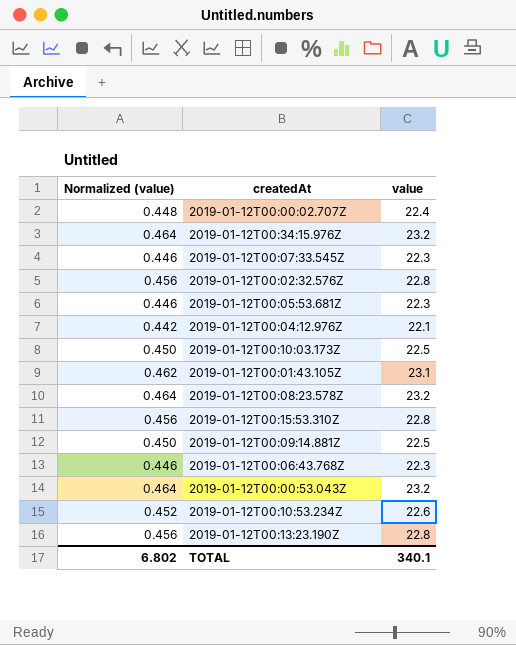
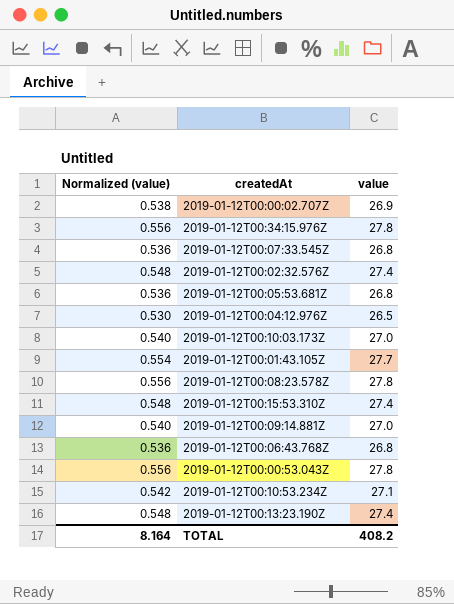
2019-01-12T00:00:02.707Z | Normalized (value): 0.448 -> 0.538
2019-01-12T00:00:02.707Z | value: 22.4 -> 26.9
2019-01-12T00:34:15.976Z | Normalized (value): 0.464 -> 0.556
2019-01-12T00:34:15.976Z | value: 23.2 -> 27.8
2019-01-12T00:07:33.545Z | Normalized (value): 0.446 -> 0.536
2019-01-12T00:07:33.545Z | value: 22.3 -> 26.8
2019-01-12T00:02:32.576Z | Normalized (value): 0.456 -> 0.548
2019-01-12T00:02:32.576Z | value: 22.8 -> 27.4
2019-01-12T00:05:53.681Z | Normalized (value): 0.446 -> 0.536
2019-01-12T00:05:53.681Z | value: 22.3 -> 26.8
2019-01-12T00:04:12.976Z | Normalized (value): 0.442 -> 0.530
2019-01-12T00:04:12.976Z | value: 22.1 -> 26.5
2019-01-12T00:10:03.173Z | Normalized (value): 0.450 -> 0.540
2019-01-12T00:10:03.173Z | value: 22.5 -> 27.0
2019-01-12T00:01:43.105Z | Normalized (value): 0.462 -> 0.554
2019-01-12T00:01:43.105Z | value: 23.1 -> 27.7
2019-01-12T00:08:23.578Z | Normalized (value): 0.464 -> 0.556
2019-01-12T00:08:23.578Z | value: 23.2 -> 27.8
2019-01-12T00:15:53.310Z | Normalized (value): 0.456 -> 0.548
2019-01-12T00:15:53.310Z | value: 22.8 -> 27.4
2019-01-12T00:09:14.881Z | Normalized (value): 0.450 -> 0.540
2019-01-12T00:09:14.881Z | value: 22.5 -> 27.0
2019-01-12T00:06:43.768Z | Normalized (value): 0.446 -> 0.536
2019-01-12T00:06:43.768Z | value: 22.3 -> 26.8
2019-01-12T00:00:53.043Z | Normalized (value): 0.464 -> 0.556
2019-01-12T00:00:53.043Z | value: 23.2 -> 27.8
2019-01-12T00:10:53.234Z | Normalized (value): 0.452 -> 0.542
2019-01-12T00:10:53.234Z | value: 22.6 -> 27.1
2019-01-12T00:13:23.190Z | Normalized (value): 0.456 -> 0.548
2019-01-12T00:13:23.190Z | value: 22.8 -> 27.4
TOTAL | Normalized (value): 6.802 -> 8.164
TOTAL | value: 340.1 -> 408.2

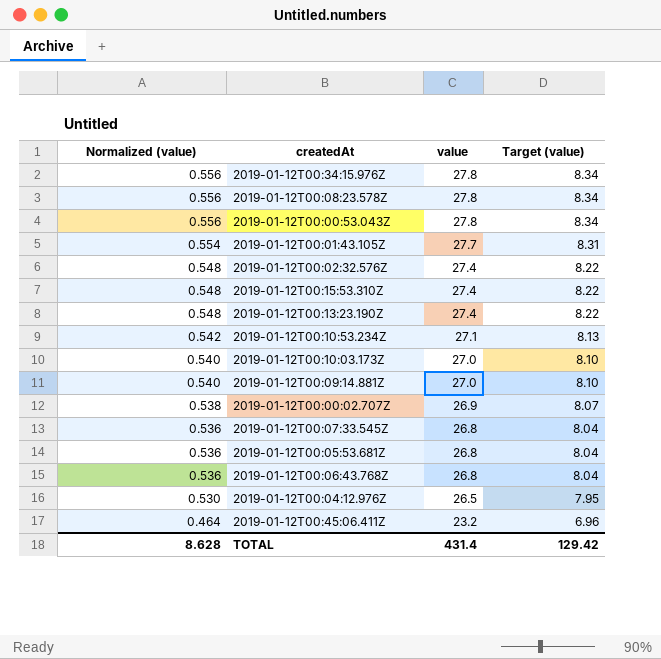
row order: none -> Normalized (value) descending
column Target (value) | formula: none -> [value] * 0.3
row 2019-01-12T00:45:06.411Z: none -> 0.464 | 23.2 | 6.96
TOTAL | Normalized (value): 8.164 -> 8.628
TOTAL | value: 408.2 -> 431.4

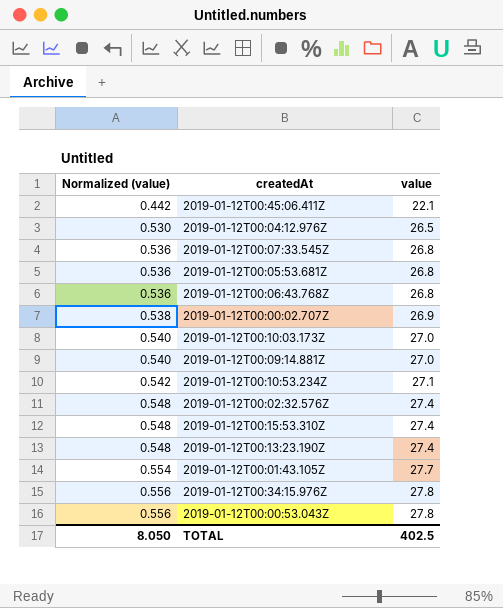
row order: Normalized (value) descending -> Normalized (value) ascending
column Target (value) | formula: [value] * 0.3 -> none
row 2019-01-12T00:08:23.578Z: 0.556 | 27.8 | 8.34 -> none
2019-01-12T00:45:06.411Z | Normalized (value): 0.464 -> 0.442
2019-01-12T00:45:06.411Z | value: 23.2 -> 22.1
TOTAL | Normalized (value): 8.628 -> 8.050
TOTAL | value: 431.4 -> 402.5

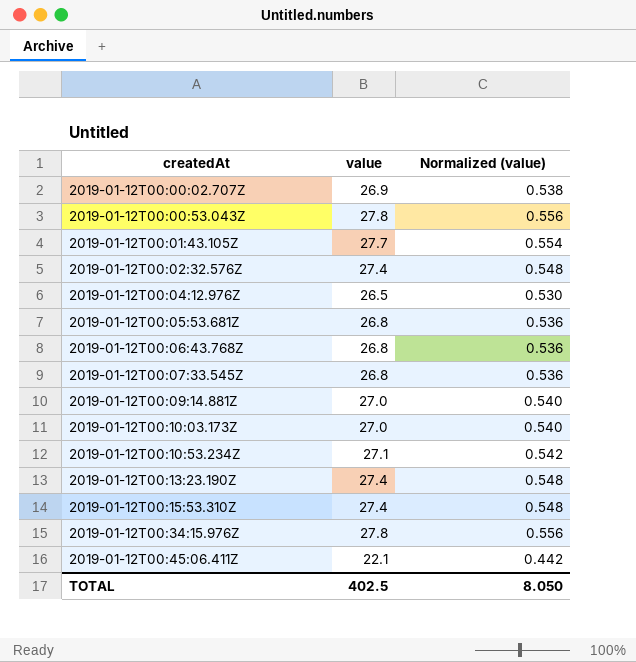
row order: Normalized (value) ascending -> createdAt ascending
column Normalized (value) | position: 1 -> 3

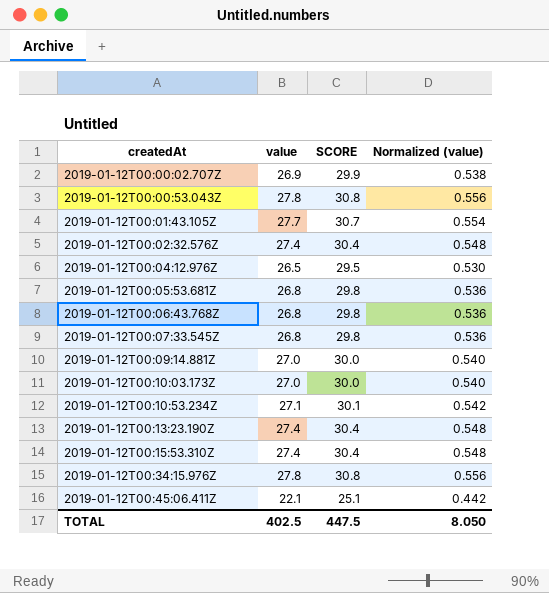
column SCORE | formula: none -> [value] + 3

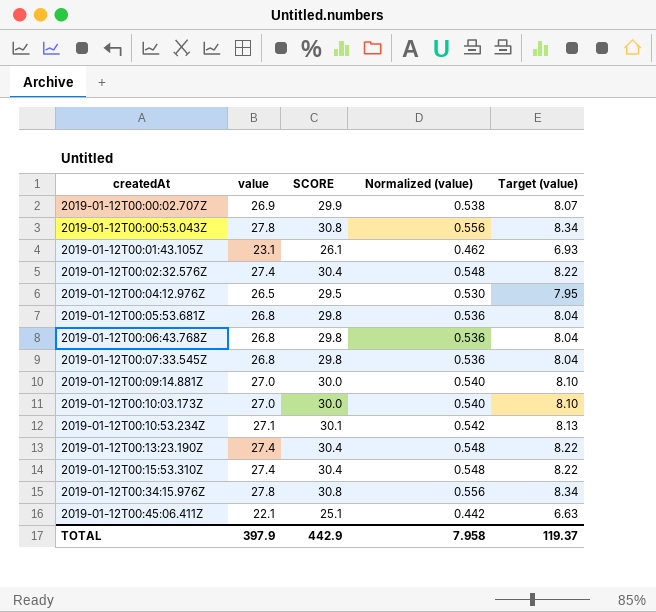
column Target (value) | formula: none -> [value] * 0.3
2019-01-12T00:01:43.105Z | value: 27.7 -> 23.1
2019-01-12T00:01:43.105Z | SCORE: 30.7 -> 26.1
2019-01-12T00:01:43.105Z | Normalized (value): 0.554 -> 0.462
TOTAL | value: 402.5 -> 397.9
TOTAL | SCORE: 447.5 -> 442.9
TOTAL | Normalized (value): 8.050 -> 7.958

